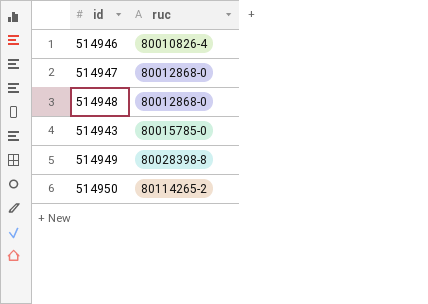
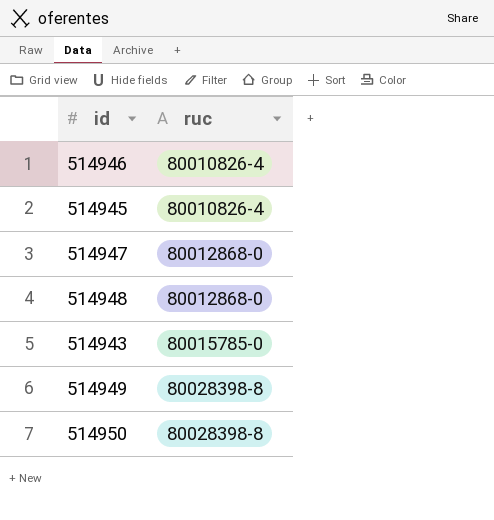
row 514945: none -> 80010826-4
514950 | ruc: 80114265-2 -> 80028398-8

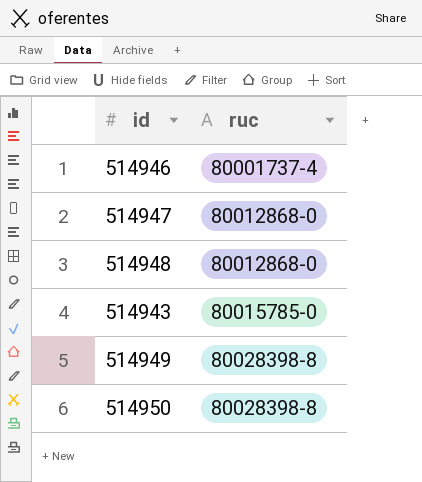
row 514945: 80010826-4 -> none
514946 | ruc: 80010826-4 -> 80001737-4

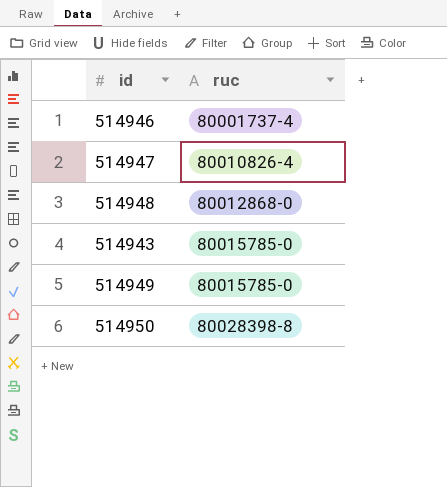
514947 | ruc: 80012868-0 -> 80010826-4
514949 | ruc: 80028398-8 -> 80015785-0

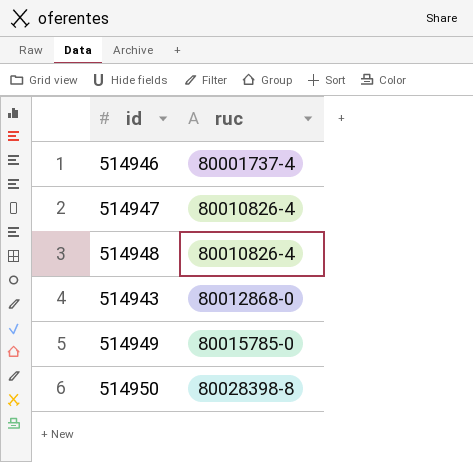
514948 | ruc: 80012868-0 -> 80010826-4
514943 | ruc: 80015785-0 -> 80012868-0

